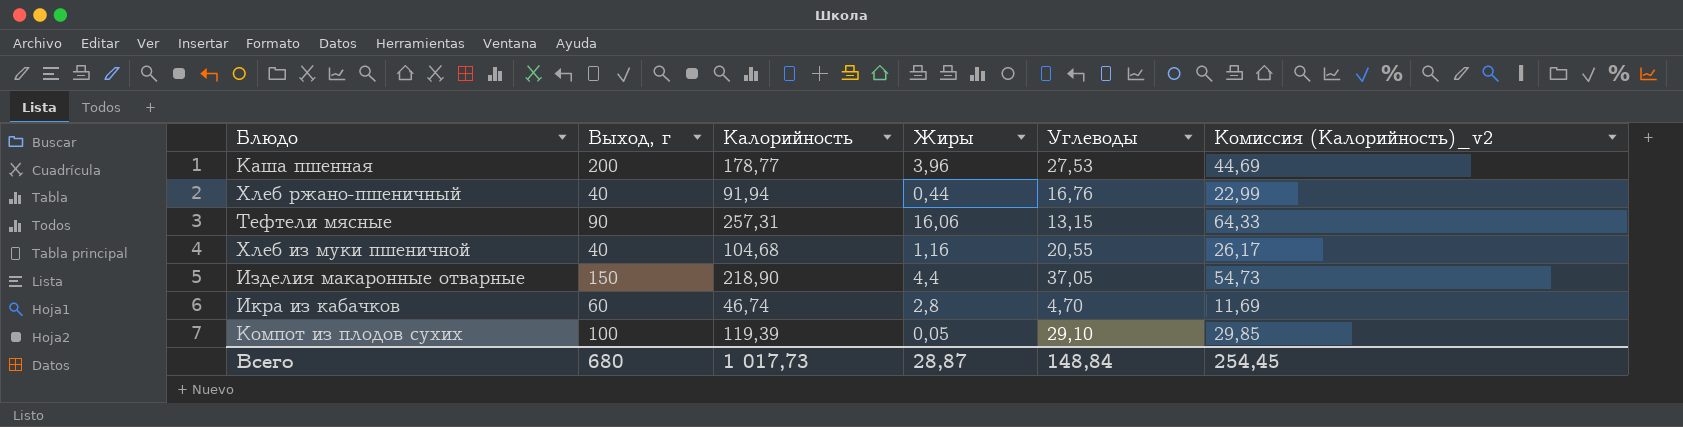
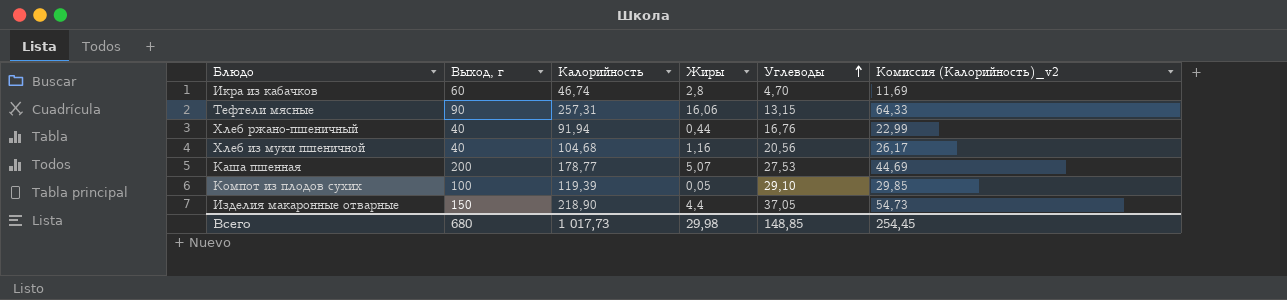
row order: none -> Углеводы ascending
Хлеб из муки пшеничной | Углеводы: 20,55 -> 20,56
Каша пшенная | Жиры: 3,96 -> 5,07
Всего | Жиры: 28,87 -> 29,98
Всего | Углеводы: 148,84 -> 148,85

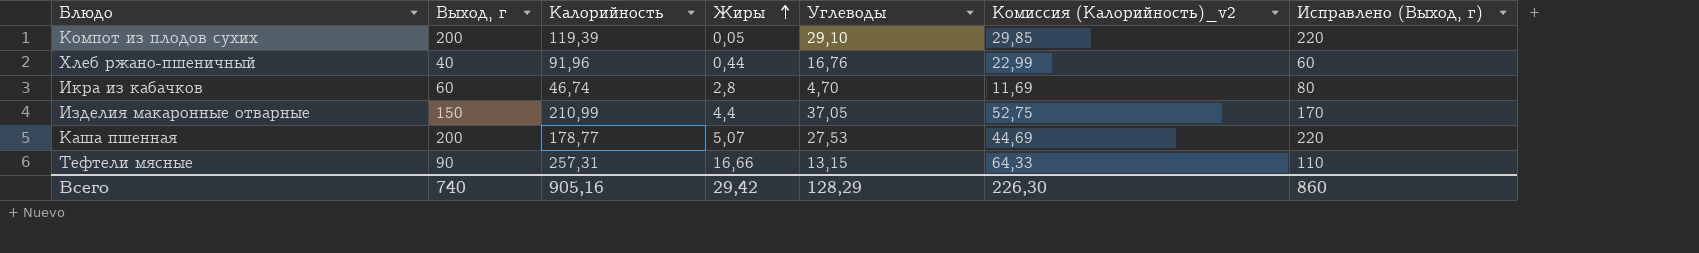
row order: Углеводы ascending -> Жиры ascending
column Исправлено (Выход, г) | formula: none -> [Выход, г] + 20
row Хлеб из муки пшеничной: 40 | 104,68 | 1,16 | 20,56 | 26,17 -> none
Компот из плодов сухих | Выход, г: 100 -> 200
Хлеб ржано-пшеничный | Калорийность: 91,94 -> 91,96
Изделия макаронные отварные | Калорийность: 218,90 -> 210,99
Изделия макаронные отварные | Комиссия (Калорийность)_v2: 54,73 -> 52,75
Тефтели мясные | Жиры: 16,06 -> 16,66
Всего | Выход, г: 680 -> 740
Всего | Калорийность: 1 017,73 -> 905,16
Всего | Жиры: 29,98 -> 29,42
Всего | Углеводы: 148,85 -> 128,29
Всего | Комиссия (Калорийность)_v2: 254,45 -> 226,30

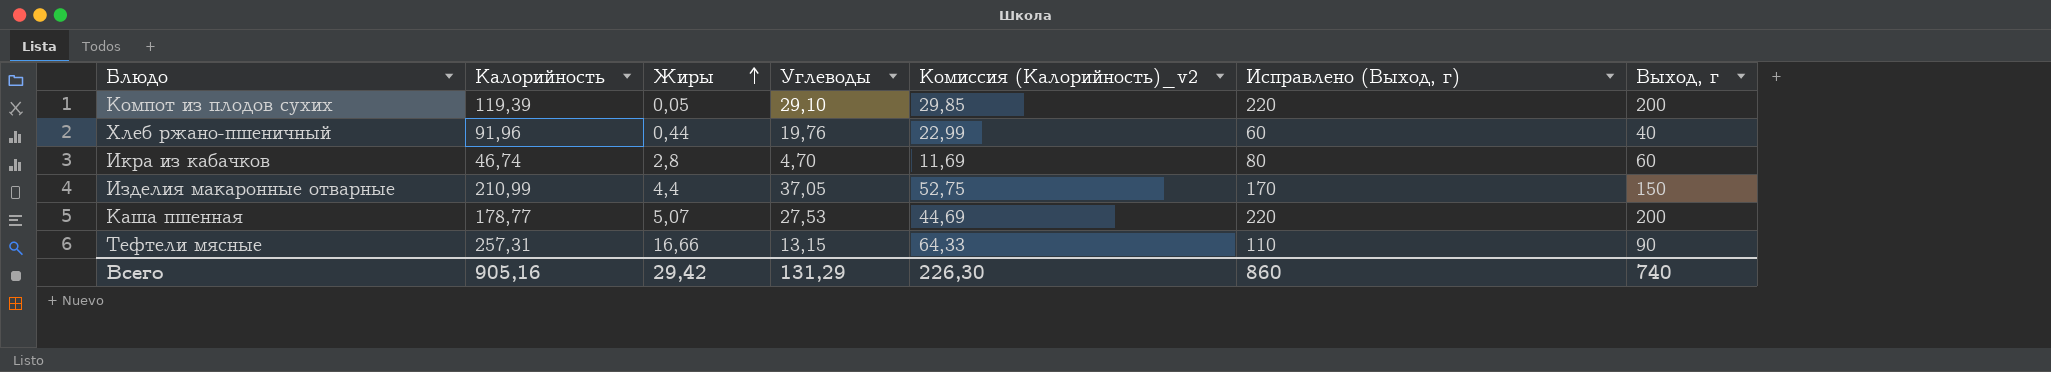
column Выход, г | position: 2 -> 7
Хлеб ржано-пшеничный | Углеводы: 16,76 -> 19,76
Всего | Углеводы: 128,29 -> 131,29

